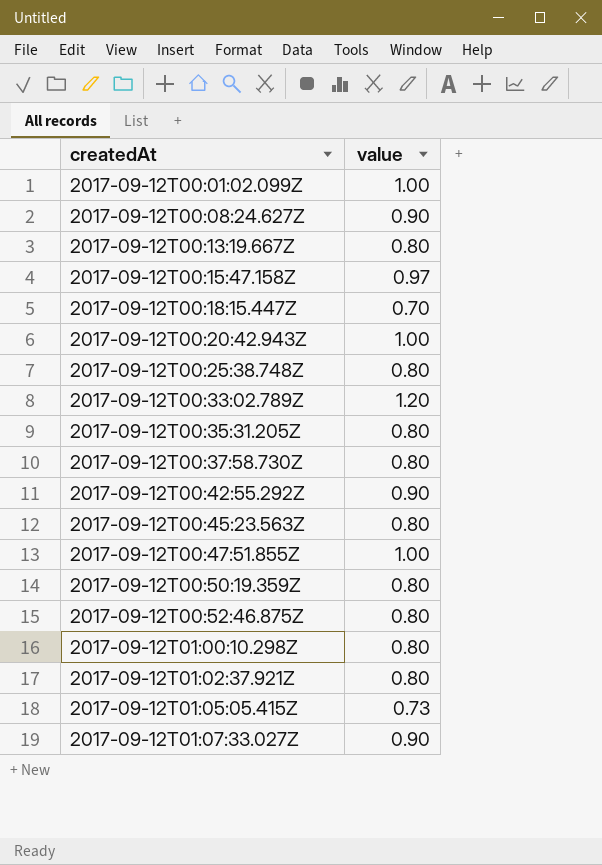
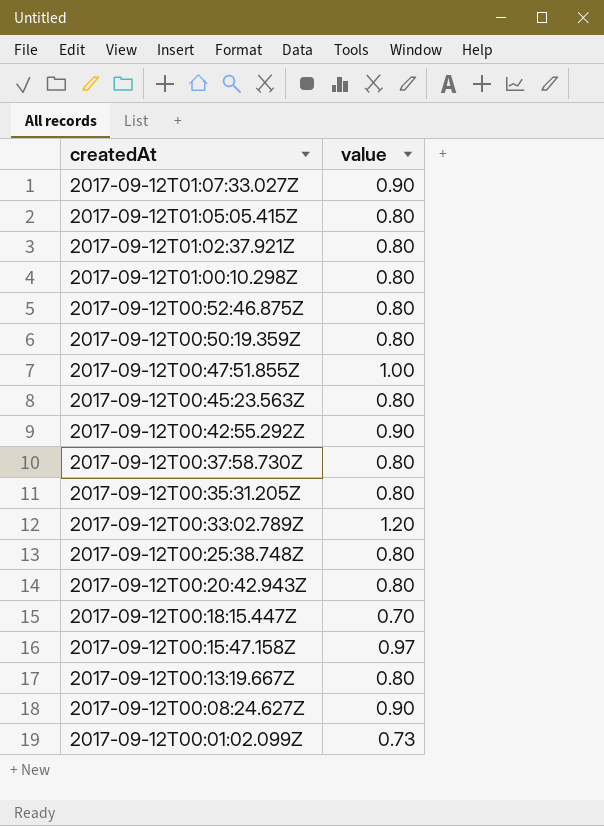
row order: createdAt ascending -> createdAt descending
2017-09-12T01:05:05.415Z | value: 0.73 -> 0.80
2017-09-12T00:20:42.943Z | value: 1.00 -> 0.80
2017-09-12T00:01:02.099Z | value: 1.00 -> 0.73

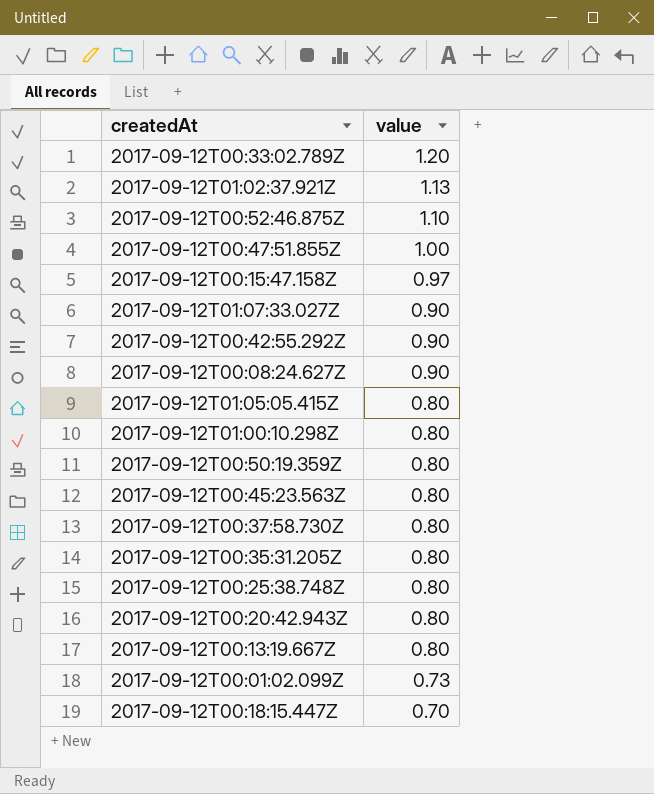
row order: createdAt descending -> value descending
2017-09-12T01:02:37.921Z | value: 0.80 -> 1.13
2017-09-12T00:52:46.875Z | value: 0.80 -> 1.10

